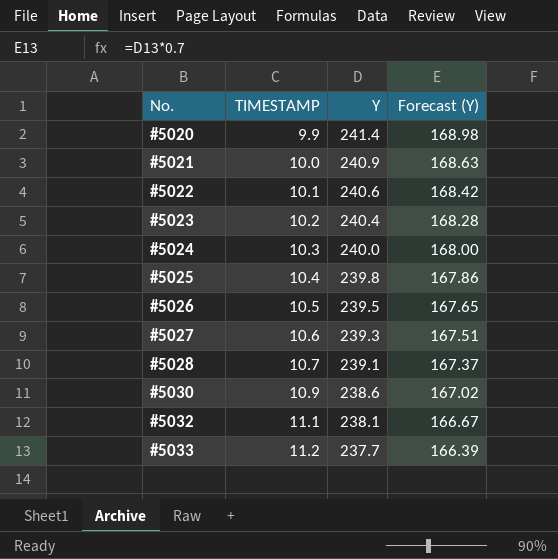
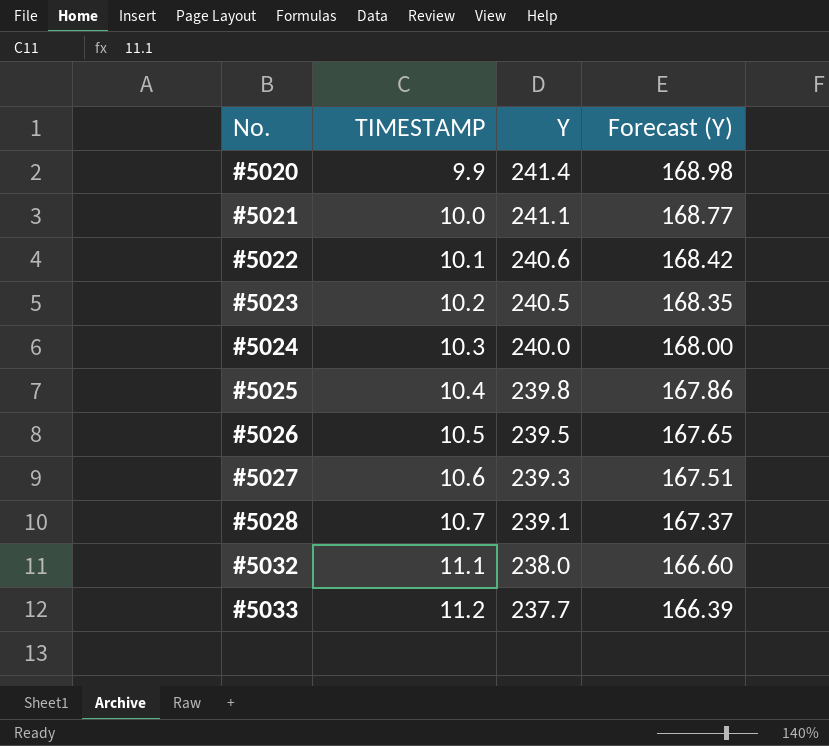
row #5030: 10.9 | 238.6 | 167.02 -> none
#5021 | Y: 240.9 -> 241.1
#5021 | Forecast (Y): 168.63 -> 168.77
#5023 | Y: 240.4 -> 240.5
#5023 | Forecast (Y): 168.28 -> 168.35
#5032 | Y: 238.1 -> 238.0
#5032 | Forecast (Y): 166.67 -> 166.60

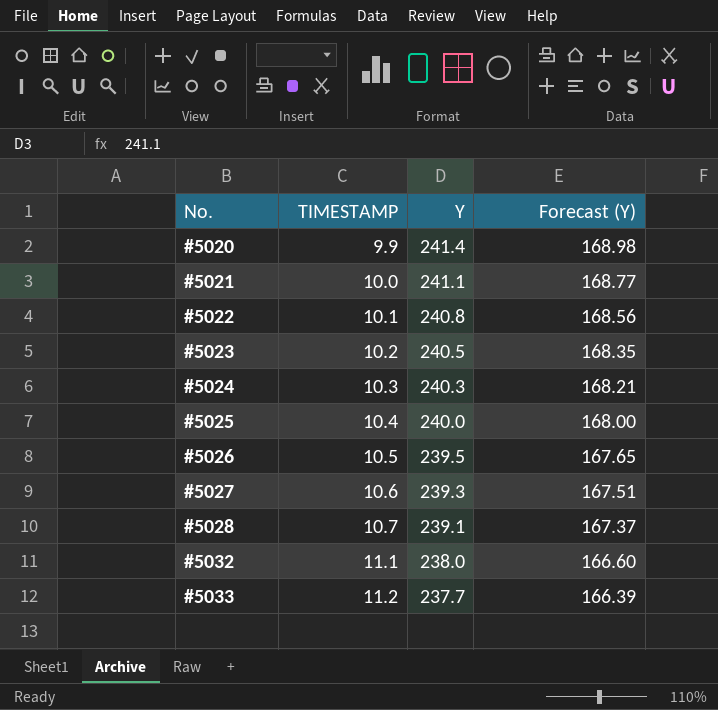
#5022 | Y: 240.6 -> 240.8
#5022 | Forecast (Y): 168.42 -> 168.56
#5024 | Y: 240.0 -> 240.3
#5024 | Forecast (Y): 168.00 -> 168.21
#5025 | Y: 239.8 -> 240.0
#5025 | Forecast (Y): 167.86 -> 168.00

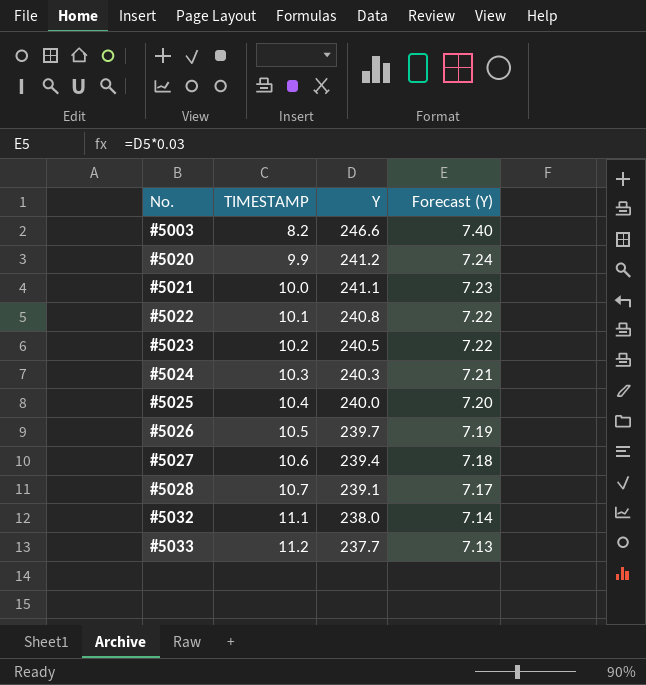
column Forecast (Y) | formula: [Y] * 0.7 -> [Y] * 0.03
row #5003: none -> 8.2 | 246.6 | 7.40
#5020 | Y: 241.4 -> 241.2
#5026 | Y: 239.5 -> 239.7
#5027 | Y: 239.3 -> 239.4

